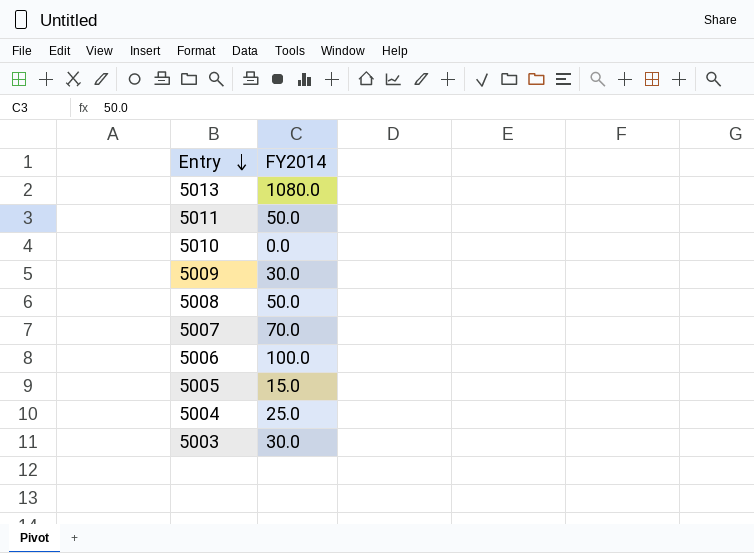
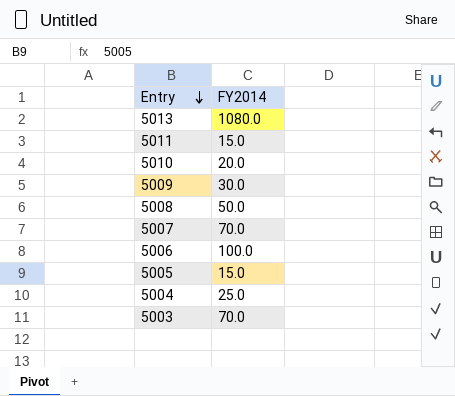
5011 | FY2014: 50.0 -> 15.0
5010 | FY2014: 0.0 -> 20.0
5003 | FY2014: 30.0 -> 70.0

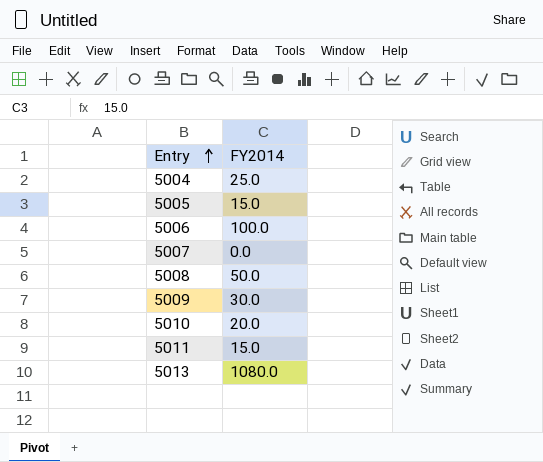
row order: Entry descending -> Entry ascending
row 5003: 70.0 -> none
5007 | FY2014: 70.0 -> 0.0

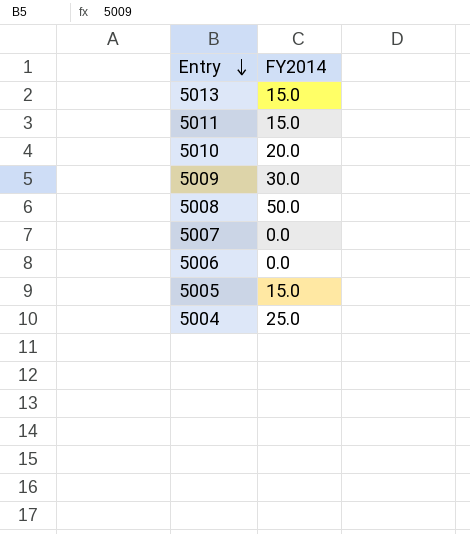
row order: Entry ascending -> Entry descending
5013 | FY2014: 1080.0 -> 15.0
5006 | FY2014: 100.0 -> 0.0

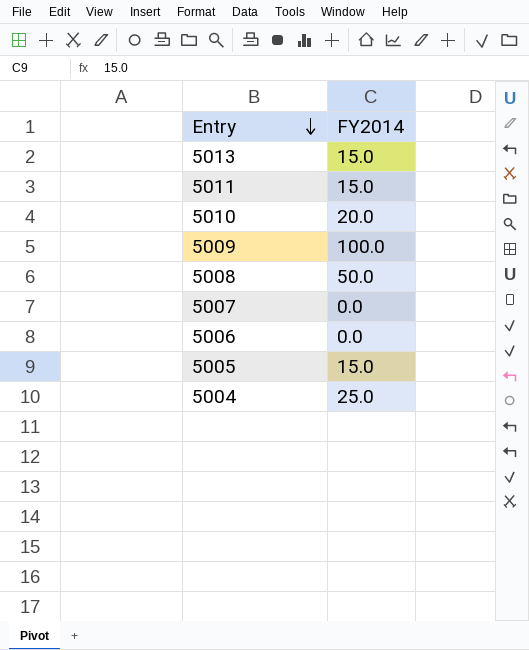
5009 | FY2014: 30.0 -> 100.0

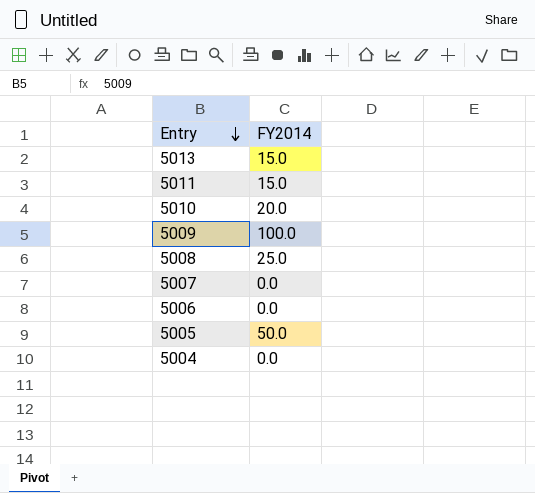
5008 | FY2014: 50.0 -> 25.0
5005 | FY2014: 15.0 -> 50.0
5004 | FY2014: 25.0 -> 0.0

